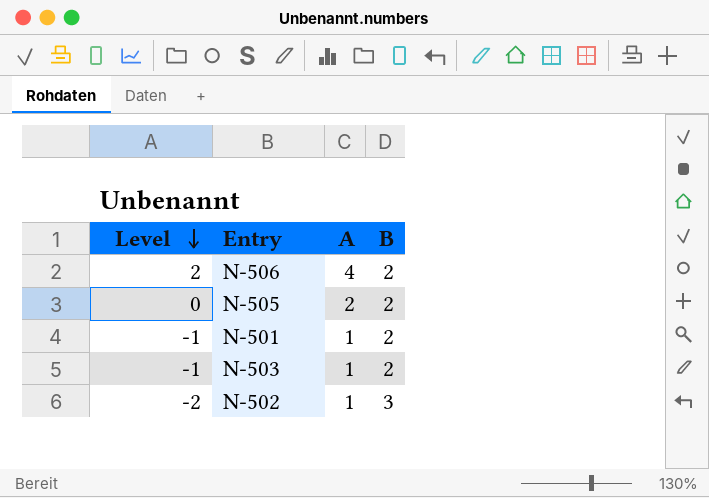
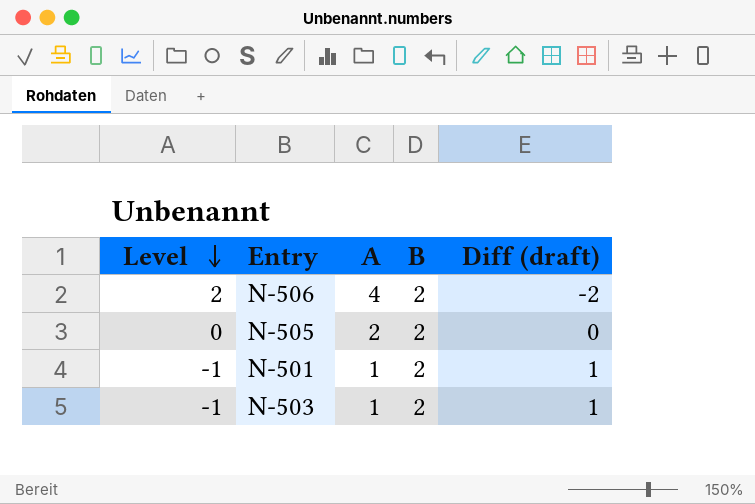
column Diff (draft) | formula: none -> [B] - [A]
row N-502: -2 | 1 | 3 -> none

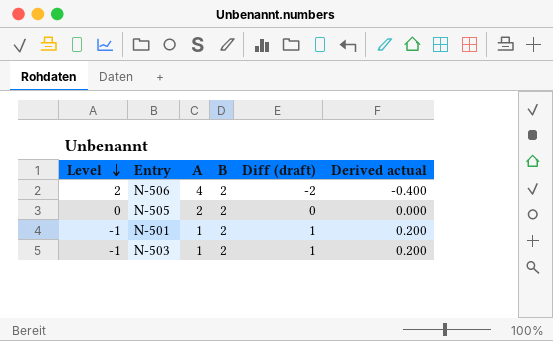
column Derived actual | formula: none -> [Diff (draft)] * 0.2

